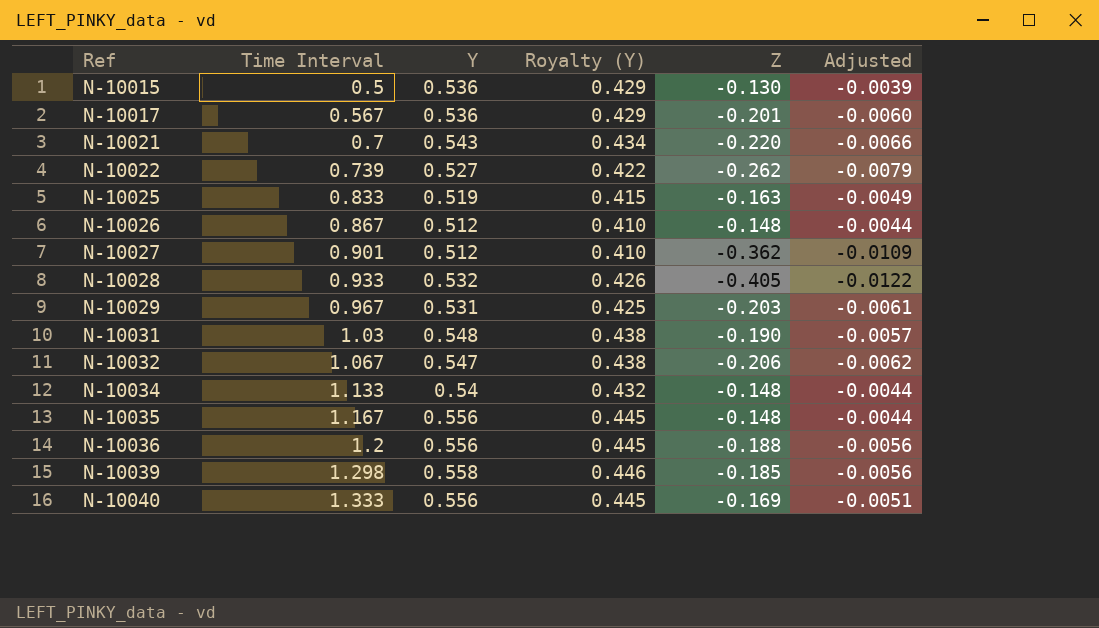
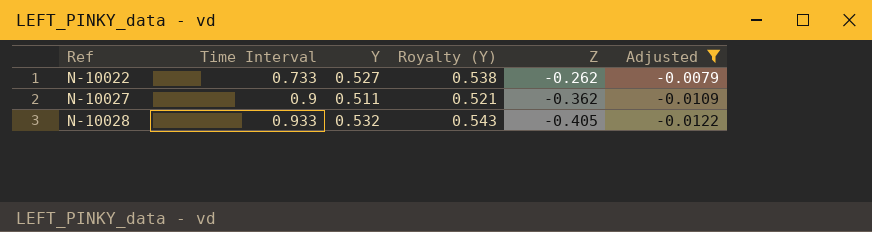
filter: none -> Adjusted <= -0.0079
column Royalty (Y) | formula: [Y] * 0.8 -> [Y] * 1.02
N-10022 | Time Interval: 0.739 -> 0.733
N-10027 | Time Interval: 0.901 -> 0.9
N-10027 | Y: 0.512 -> 0.511

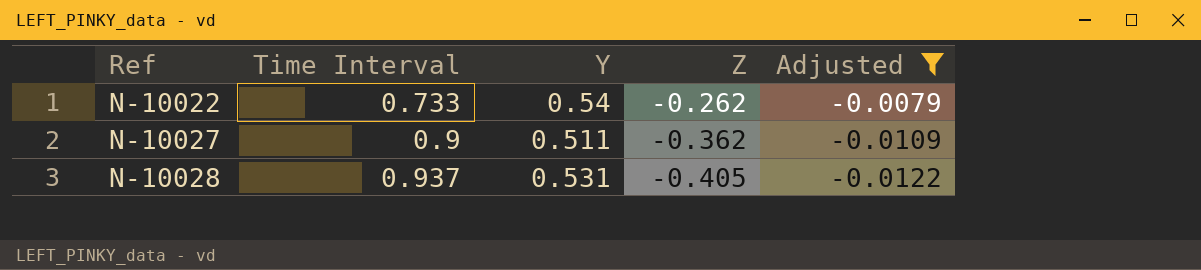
column Royalty (Y) | formula: [Y] * 1.02 -> none
N-10022 | Y: 0.527 -> 0.54
N-10028 | Time Interval: 0.933 -> 0.937
N-10028 | Y: 0.532 -> 0.531

